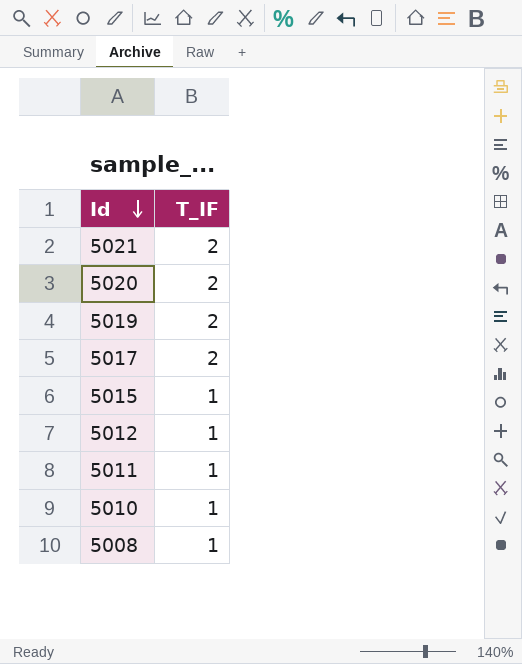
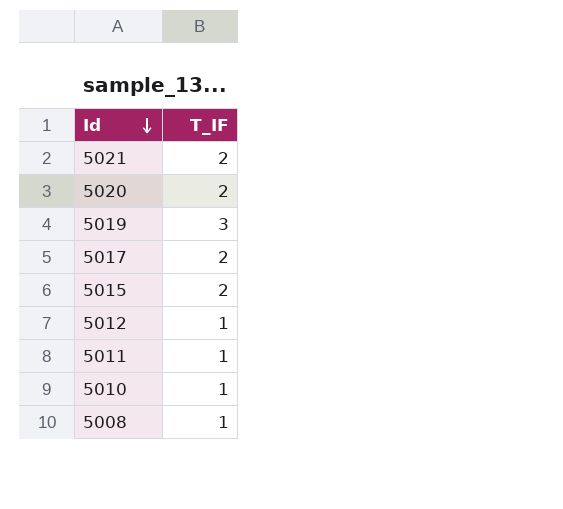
5019 | T_IF: 2 -> 3
5015 | T_IF: 1 -> 2

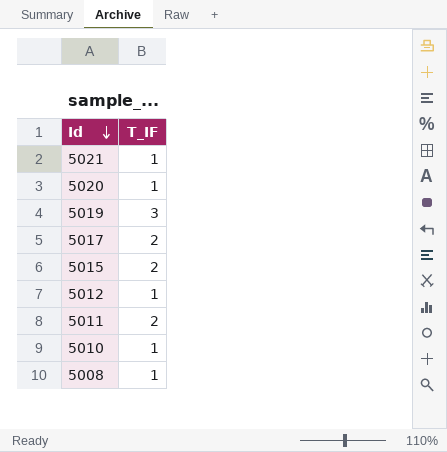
5021 | T_IF: 2 -> 1
5020 | T_IF: 2 -> 1
5011 | T_IF: 1 -> 2

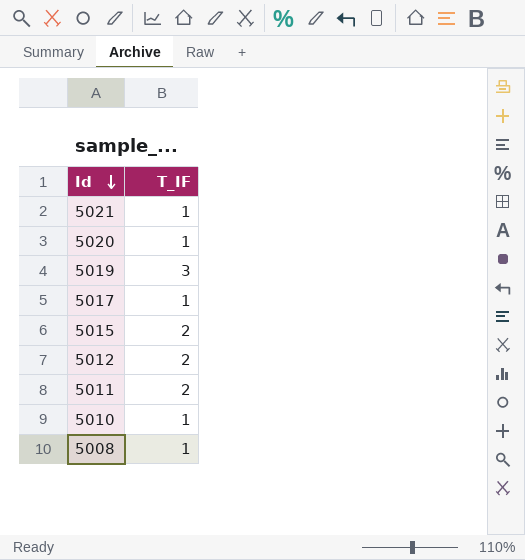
5017 | T_IF: 2 -> 1
5012 | T_IF: 1 -> 2

